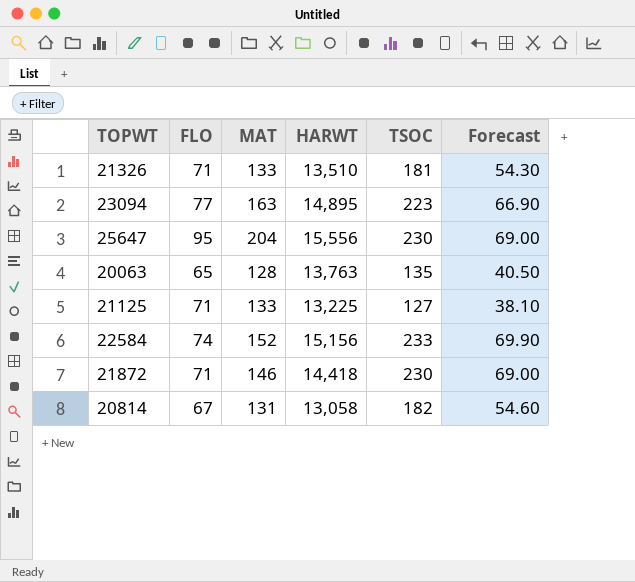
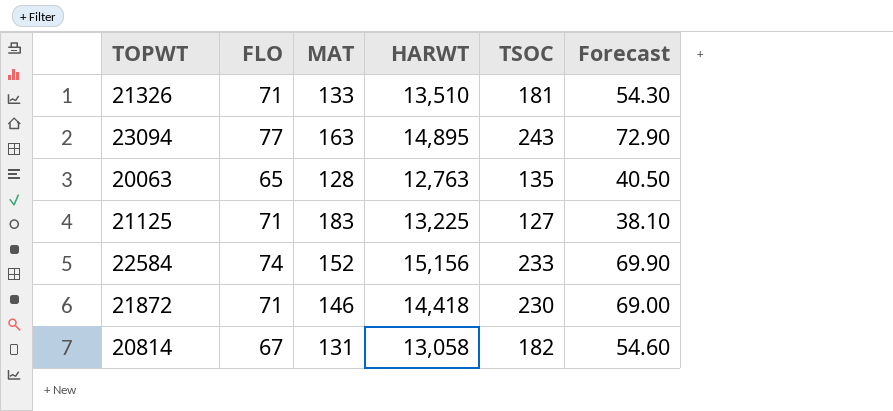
row 25647: 95 | 204 | 15,556 | 230 | 69.00 -> none
23094 | TSOC: 223 -> 243
23094 | Forecast: 66.90 -> 72.90
20063 | HARWT: 13,763 -> 12,763
21125 | MAT: 133 -> 183

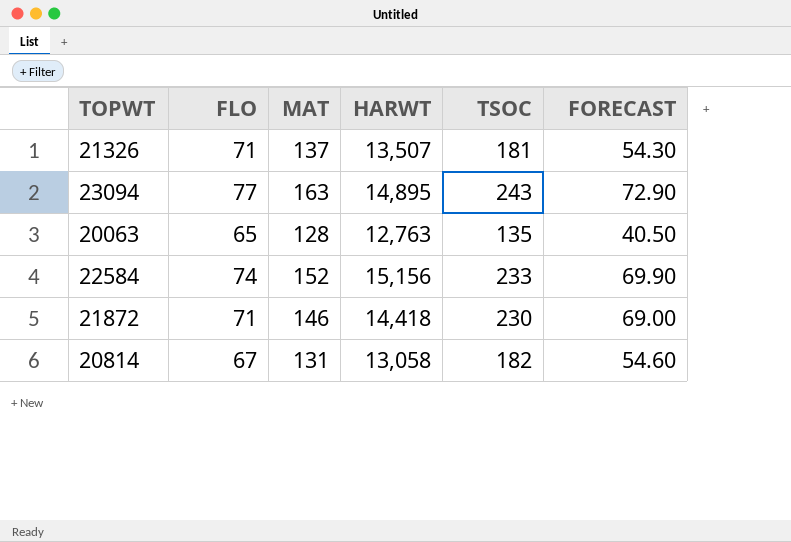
column name: Forecast -> FORECAST
row 21125: 71 | 183 | 13,225 | 127 | 38.10 -> none
21326 | MAT: 133 -> 137
21326 | HARWT: 13,510 -> 13,507

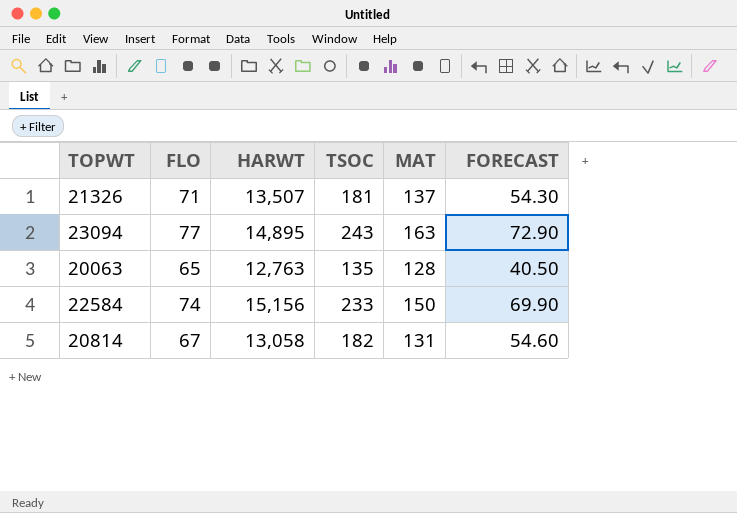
column MAT | position: 3 -> 5
row 21872: 71 | 146 | 14,418 | 230 | 69.00 -> none
22584 | MAT: 152 -> 150

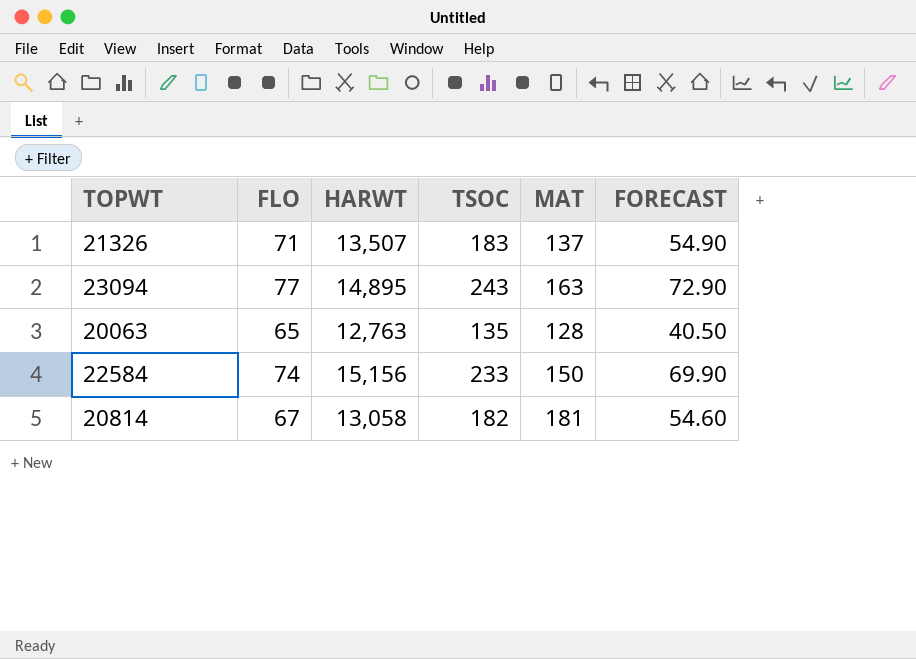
21326 | TSOC: 181 -> 183
21326 | FORECAST: 54.30 -> 54.90
20814 | MAT: 131 -> 181

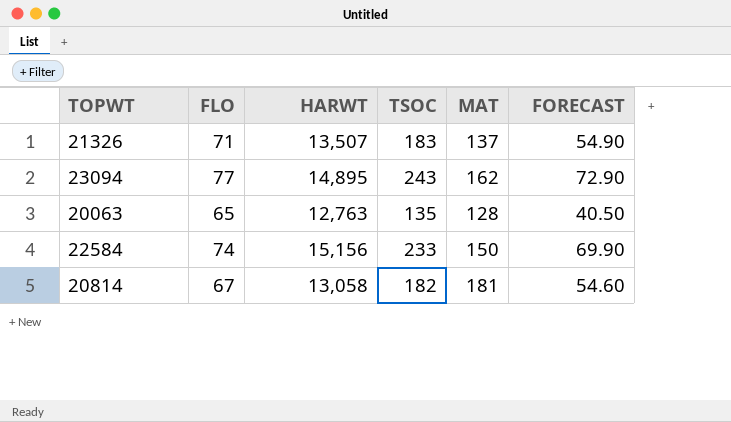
23094 | MAT: 163 -> 162

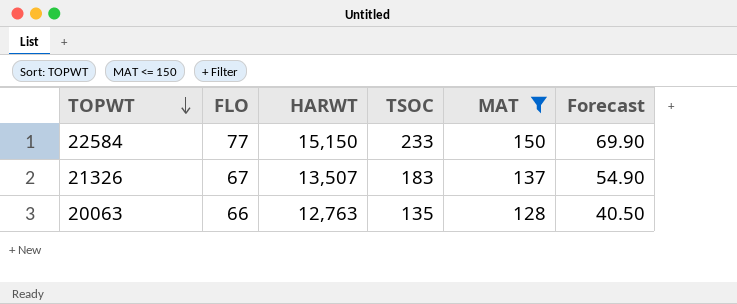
filter: none -> MAT <= 150
row order: none -> TOPWT descending
column name: FORECAST -> Forecast
22584 | FLO: 74 -> 77
22584 | HARWT: 15,156 -> 15,150
21326 | FLO: 71 -> 67
20063 | FLO: 65 -> 66

